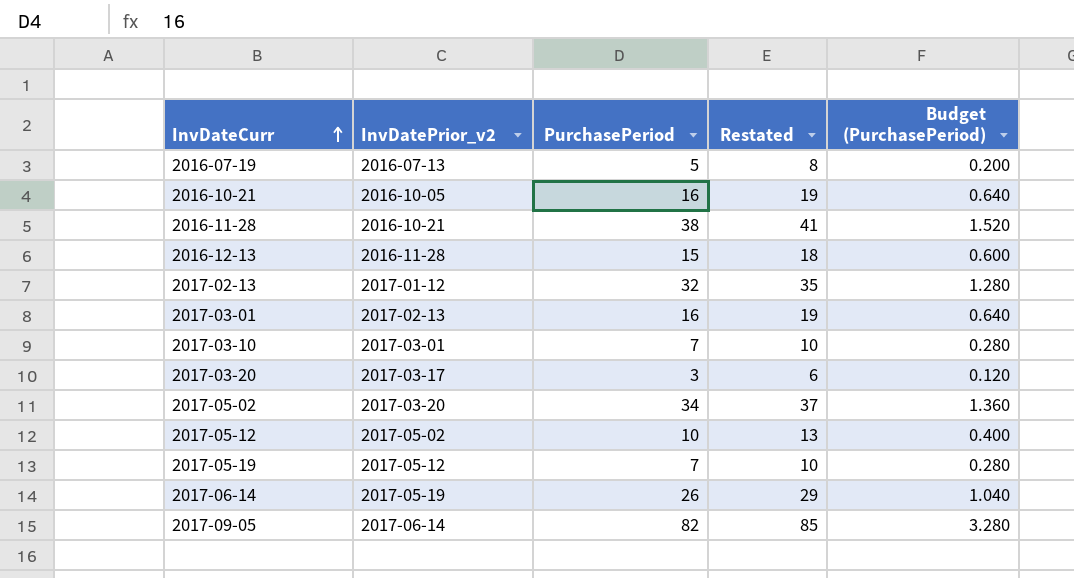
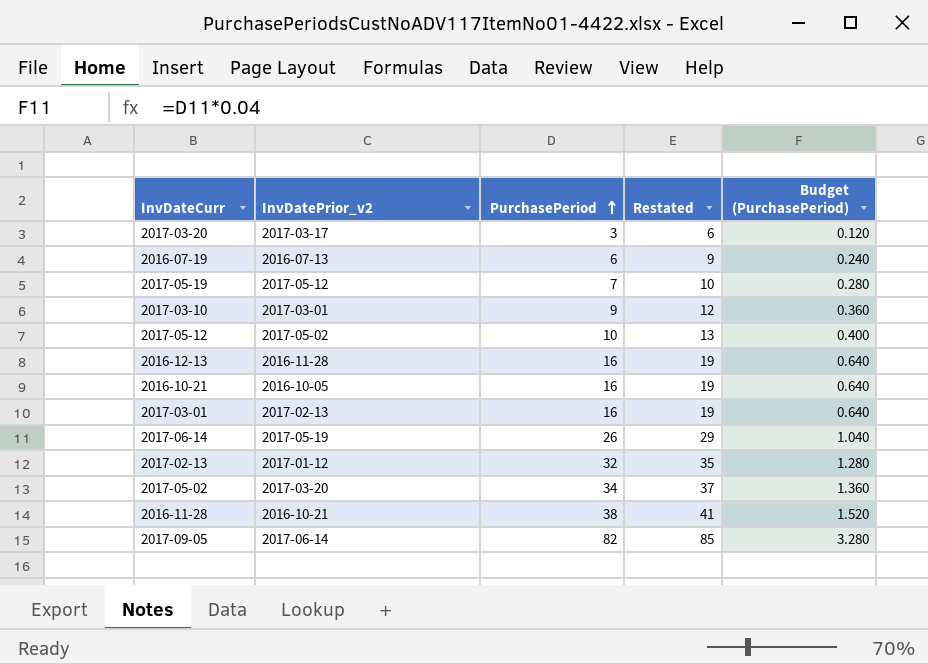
row order: InvDateCurr ascending -> PurchasePeriod ascending
2016-07-19 | PurchasePeriod: 5 -> 6
2016-07-19 | Restated: 8 -> 9
2016-07-19 | Budget (PurchasePeriod): 0.200 -> 0.240
2017-03-10 | PurchasePeriod: 7 -> 9
2017-03-10 | Restated: 10 -> 12
2017-03-10 | Budget (PurchasePeriod): 0.280 -> 0.360
2016-12-13 | PurchasePeriod: 15 -> 16
2016-12-13 | Restated: 18 -> 19
2016-12-13 | Budget (PurchasePeriod): 0.600 -> 0.640

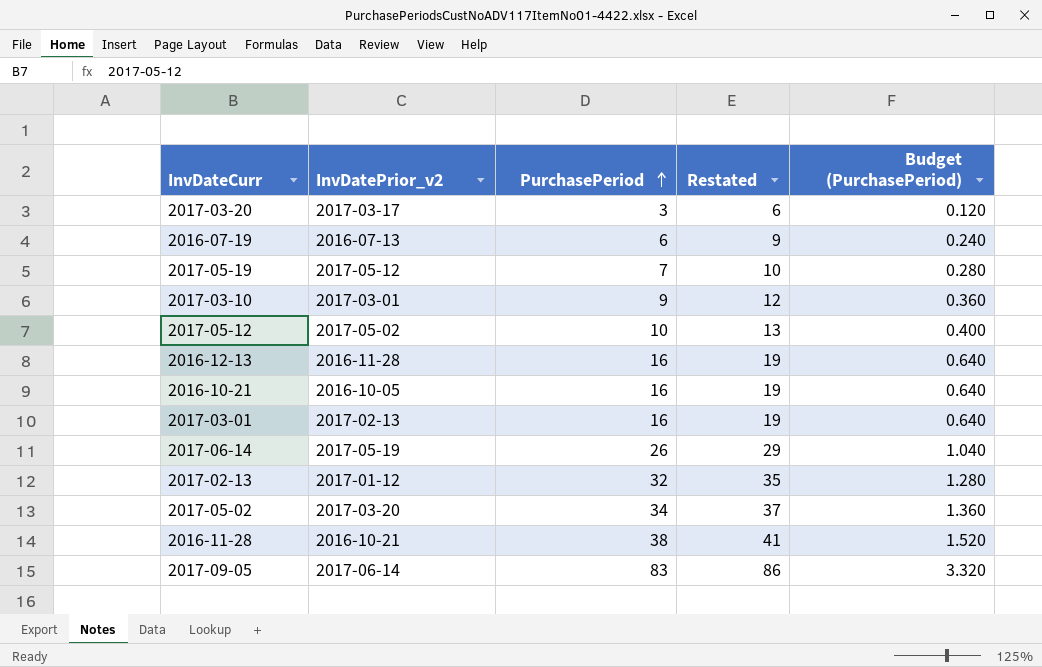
2017-09-05 | PurchasePeriod: 82 -> 83
2017-09-05 | Restated: 85 -> 86
2017-09-05 | Budget (PurchasePeriod): 3.280 -> 3.320

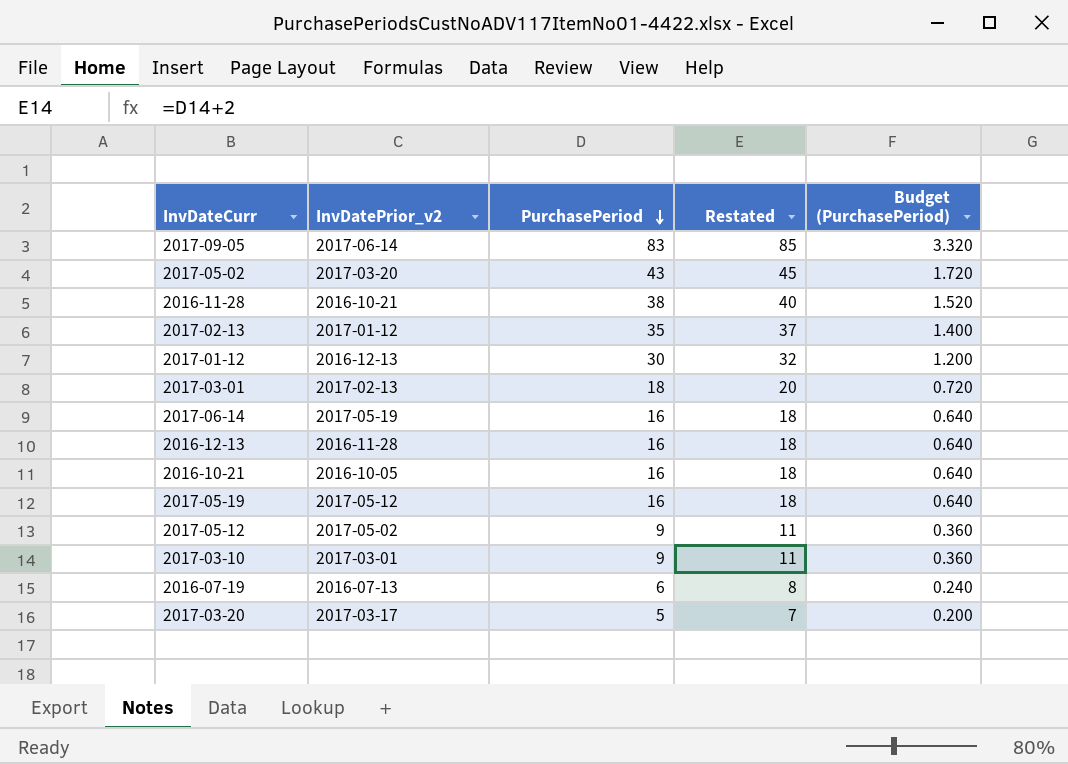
row order: PurchasePeriod ascending -> PurchasePeriod descending
column Restated | formula: [PurchasePeriod] + 3 -> [PurchasePeriod] + 2
2017-05-02 | PurchasePeriod: 34 -> 43
2017-05-02 | Budget (PurchasePeriod): 1.360 -> 1.720
2017-02-13 | PurchasePeriod: 32 -> 35
2017-02-13 | Budget (PurchasePeriod): 1.280 -> 1.400
row 2017-01-12: none -> 2016-12-13 | 30 | 32 | 1.200
2017-03-01 | PurchasePeriod: 16 -> 18
2017-03-01 | Budget (PurchasePeriod): 0.640 -> 0.720
2017-06-14 | PurchasePeriod: 26 -> 16
2017-06-14 | Budget (PurchasePeriod): 1.040 -> 0.640
2017-05-19 | PurchasePeriod: 7 -> 16
2017-05-19 | Budget (PurchasePeriod): 0.280 -> 0.640
2017-05-12 | PurchasePeriod: 10 -> 9
2017-05-12 | Budget (PurchasePeriod): 0.400 -> 0.360
2017-03-20 | PurchasePeriod: 3 -> 5
2017-03-20 | Budget (PurchasePeriod): 0.120 -> 0.200

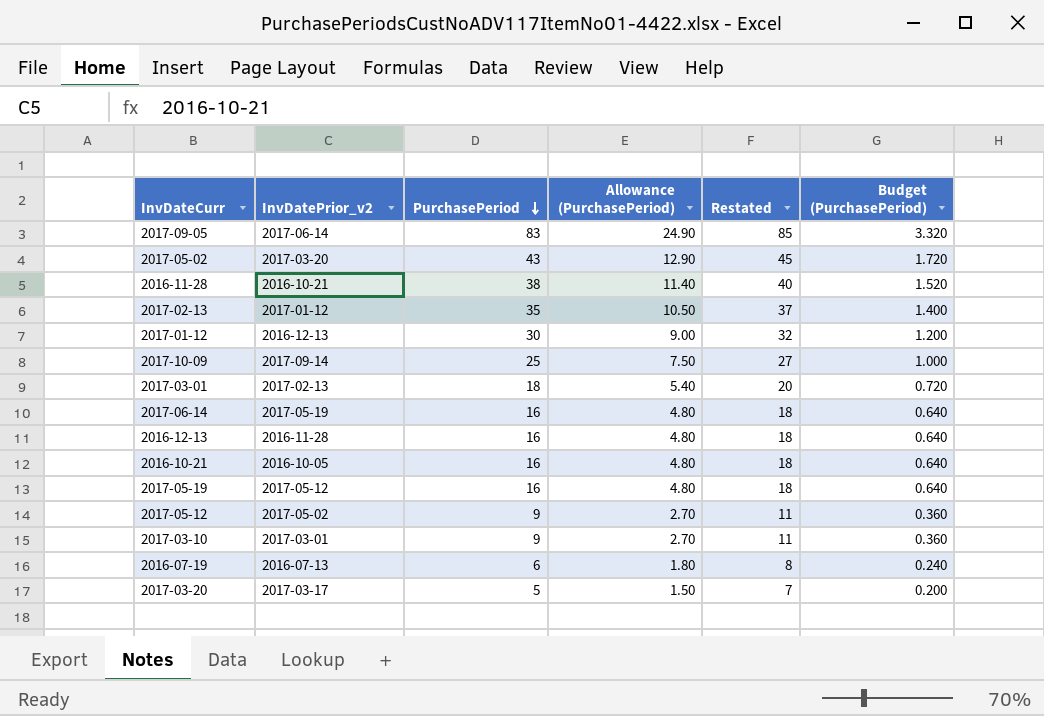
column Allowance (PurchasePeriod) | formula: none -> [PurchasePeriod] * 0.3
row 2017-10-09: none -> 2017-09-14 | 25 | 7.50 | 27 | 1.000

